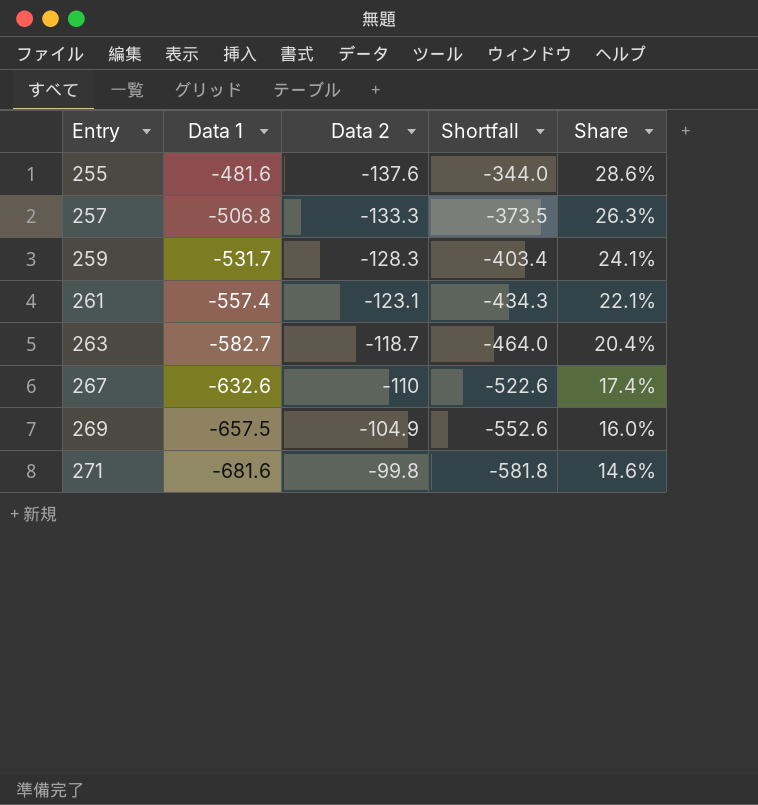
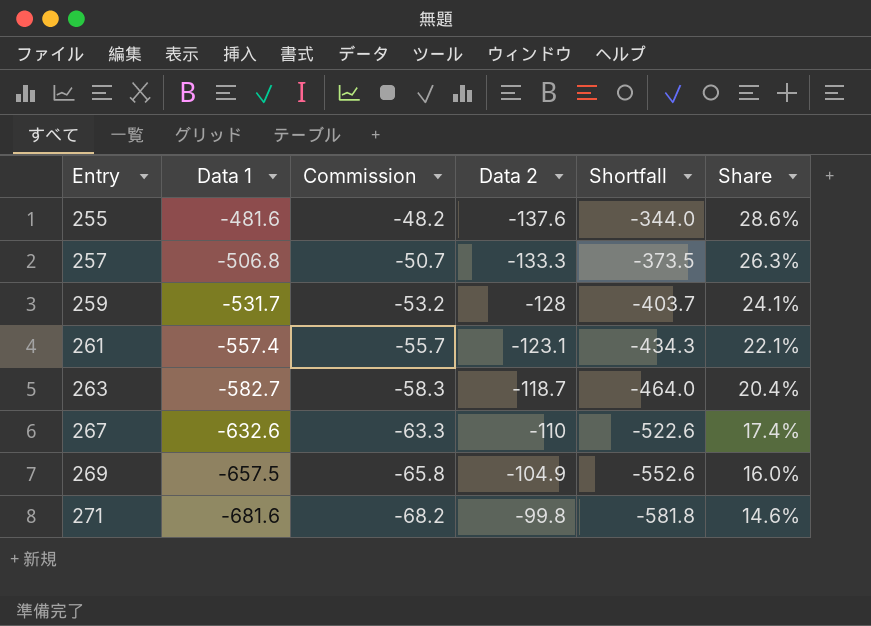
column Commission | formula: none -> [Data 1] * 0.1
259 | Data 2: -128.3 -> -128
259 | Shortfall: -403.4 -> -403.7

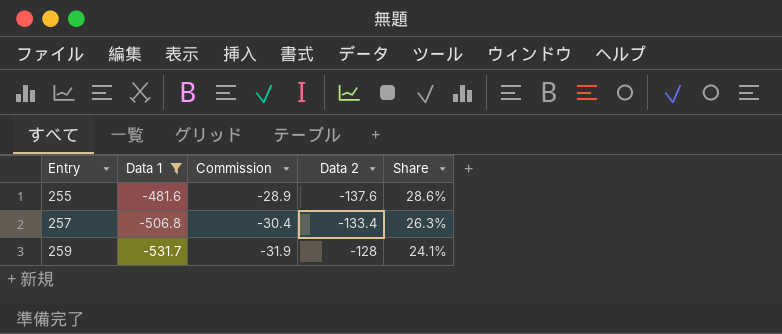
filter: none -> Data 1 >= -531.7
column Shortfall | formula: [Data 1] - [Data 2] -> none
column Commission | formula: [Data 1] * 0.1 -> [Data 1] * 0.06
257 | Data 2: -133.3 -> -133.4

